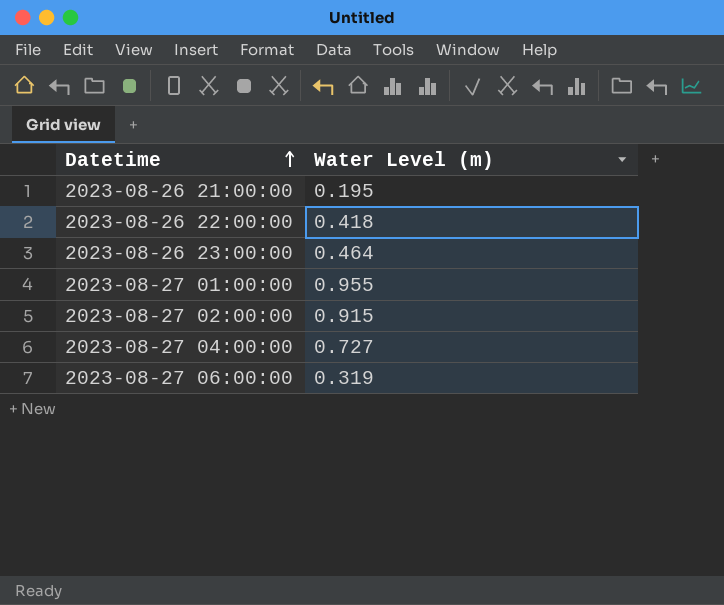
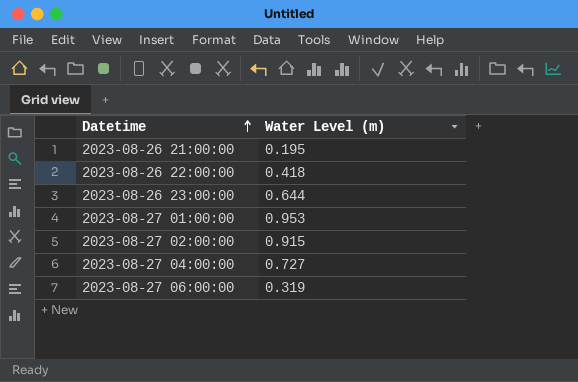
2023-08-26 23:00:00 | Water Level (m): 0.464 -> 0.644
2023-08-27 01:00:00 | Water Level (m): 0.955 -> 0.953

